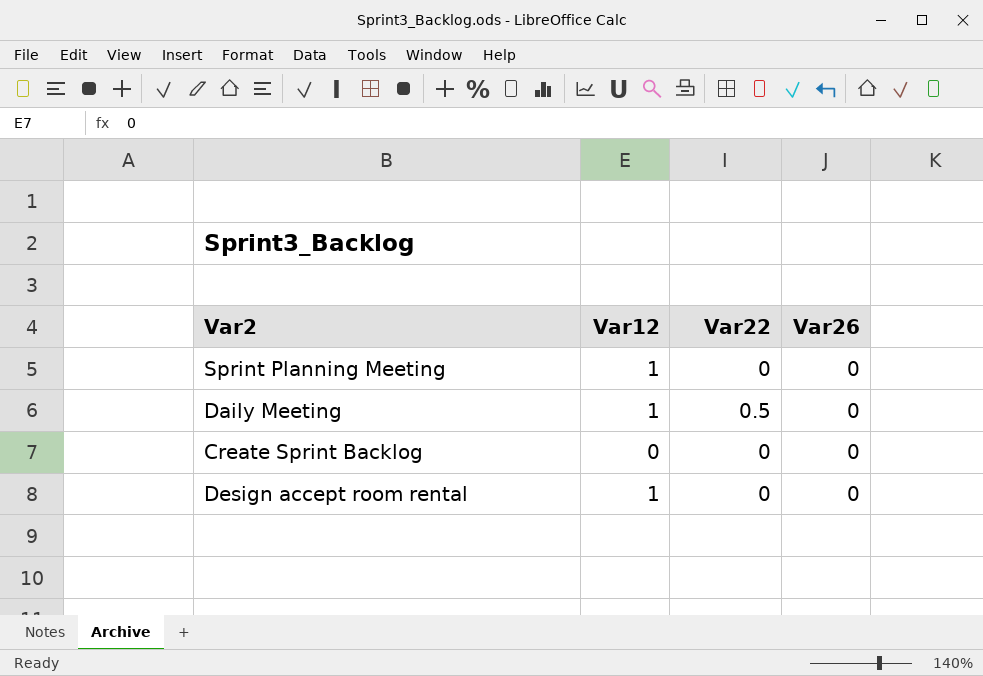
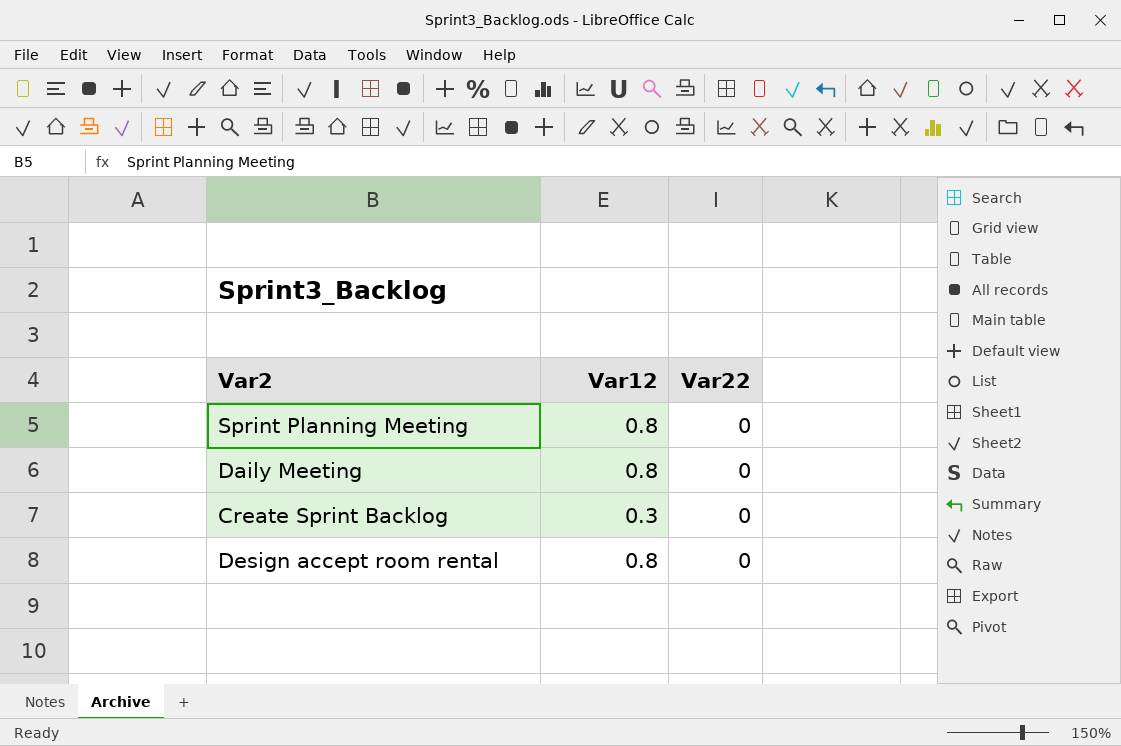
column Var26 | position: 4 -> none
Sprint Planning Meeting | Var12: 1 -> 0.8
Daily Meeting | Var12: 1 -> 0.8
Daily Meeting | Var22: 0.5 -> 0
Create Sprint Backlog | Var12: 0 -> 0.3
Design accept room rental | Var12: 1 -> 0.8

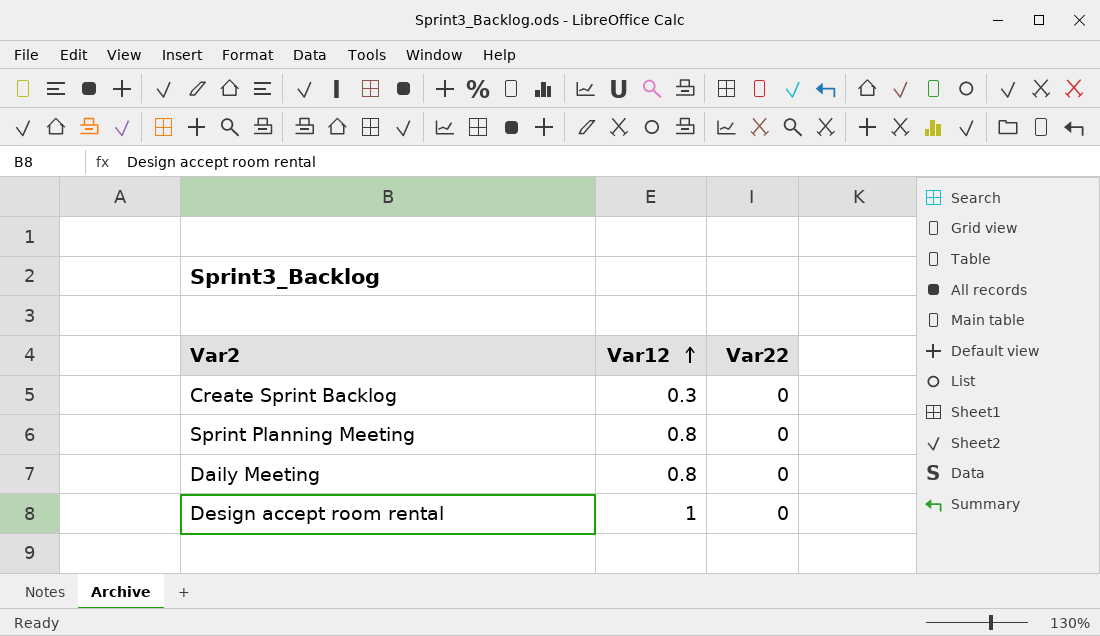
row order: none -> Var12 ascending
Design accept room rental | Var12: 0.8 -> 1

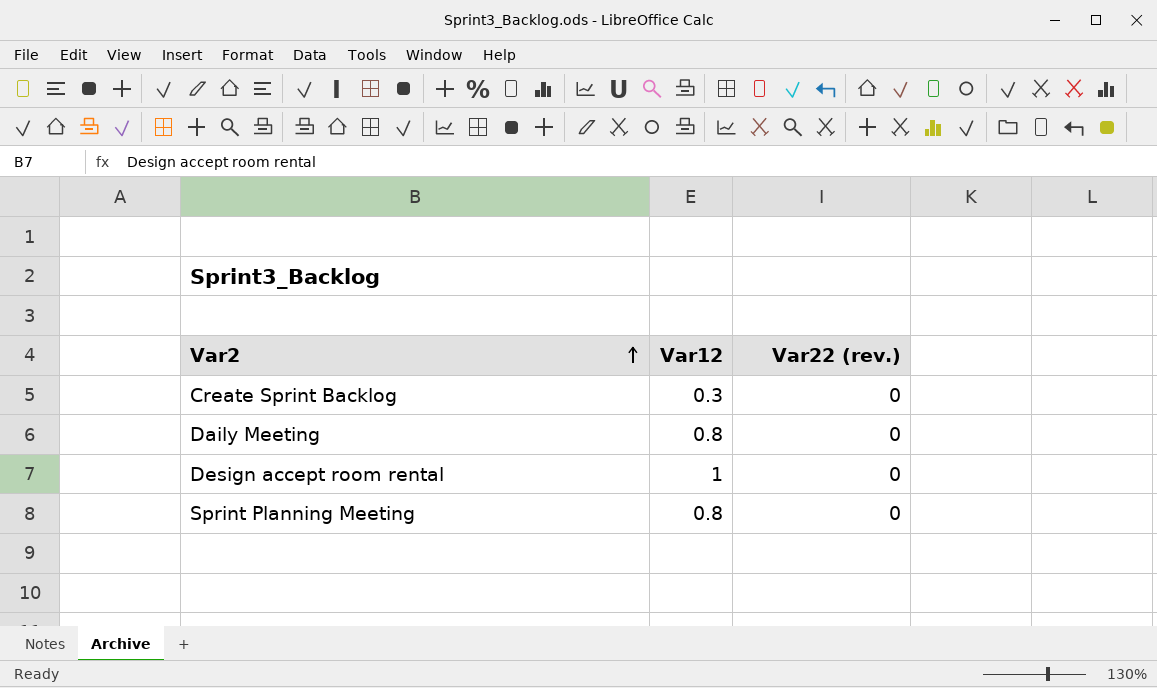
row order: Var12 ascending -> Var2 ascending
column name: Var22 -> Var22 (rev.)

